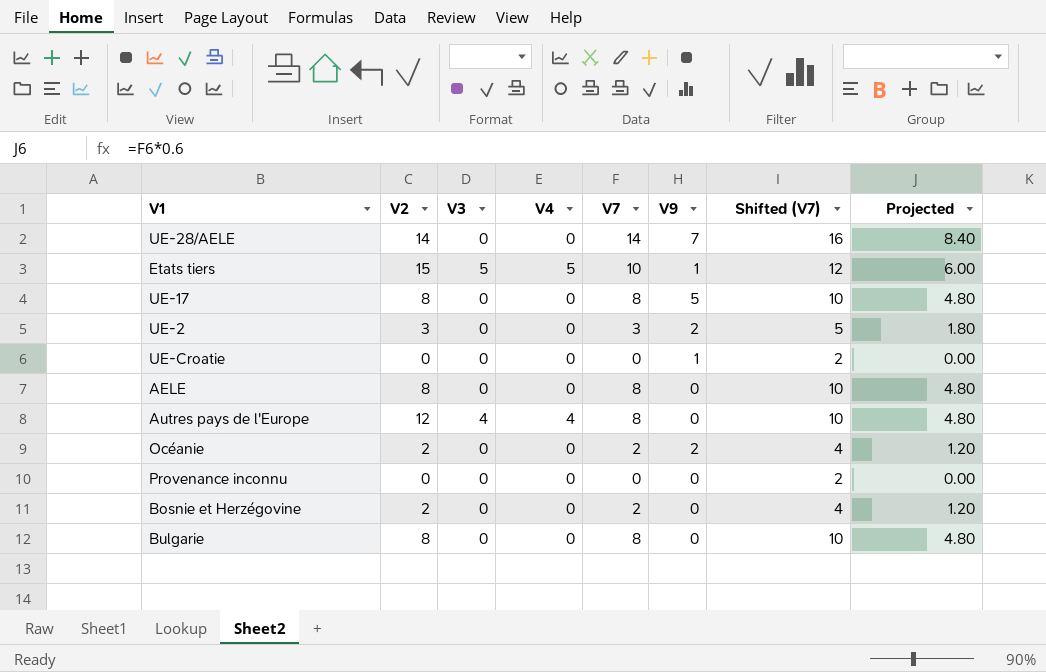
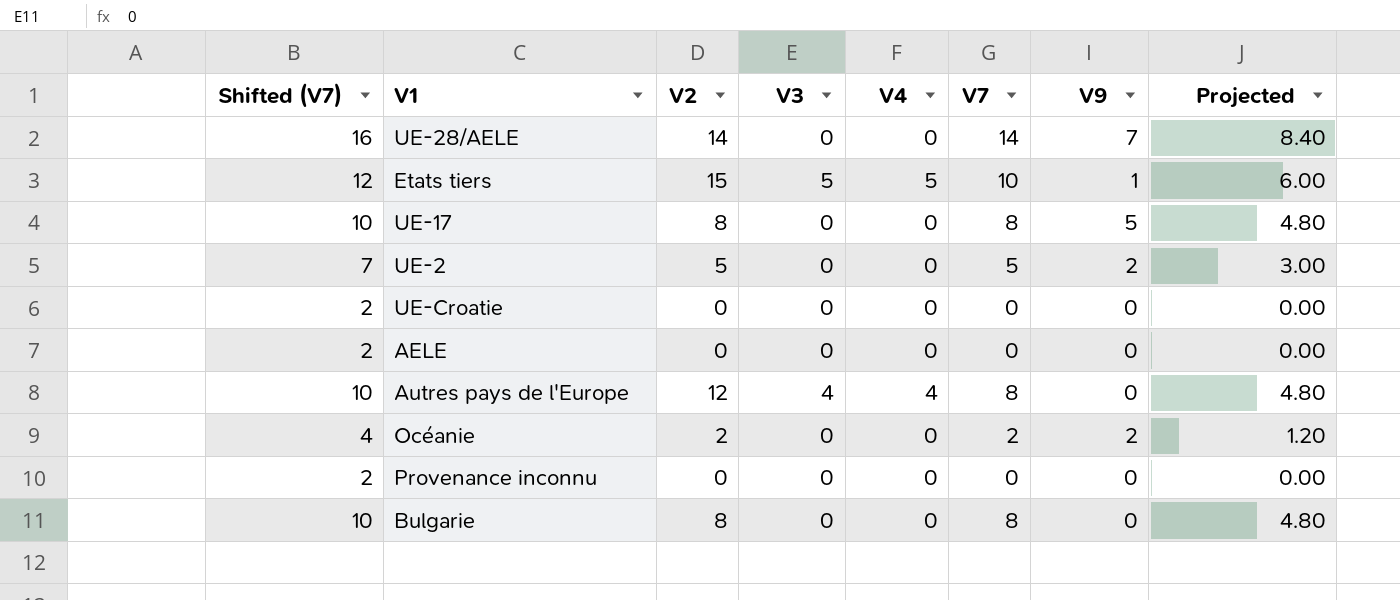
column Shifted (V7) | position: 7 -> 1
row Bosnie et Herzégovine: 2 | 0 | 0 | 2 | 0 | 4 | 1.20 -> none
UE-2 | Shifted (V7): 5 -> 7
UE-2 | V2: 3 -> 5
UE-2 | V7: 3 -> 5
UE-2 | Projected: 1.80 -> 3.00
UE-Croatie | V9: 1 -> 0
AELE | Shifted (V7): 10 -> 2
AELE | V2: 8 -> 0
AELE | V7: 8 -> 0
AELE | Projected: 4.80 -> 0.00

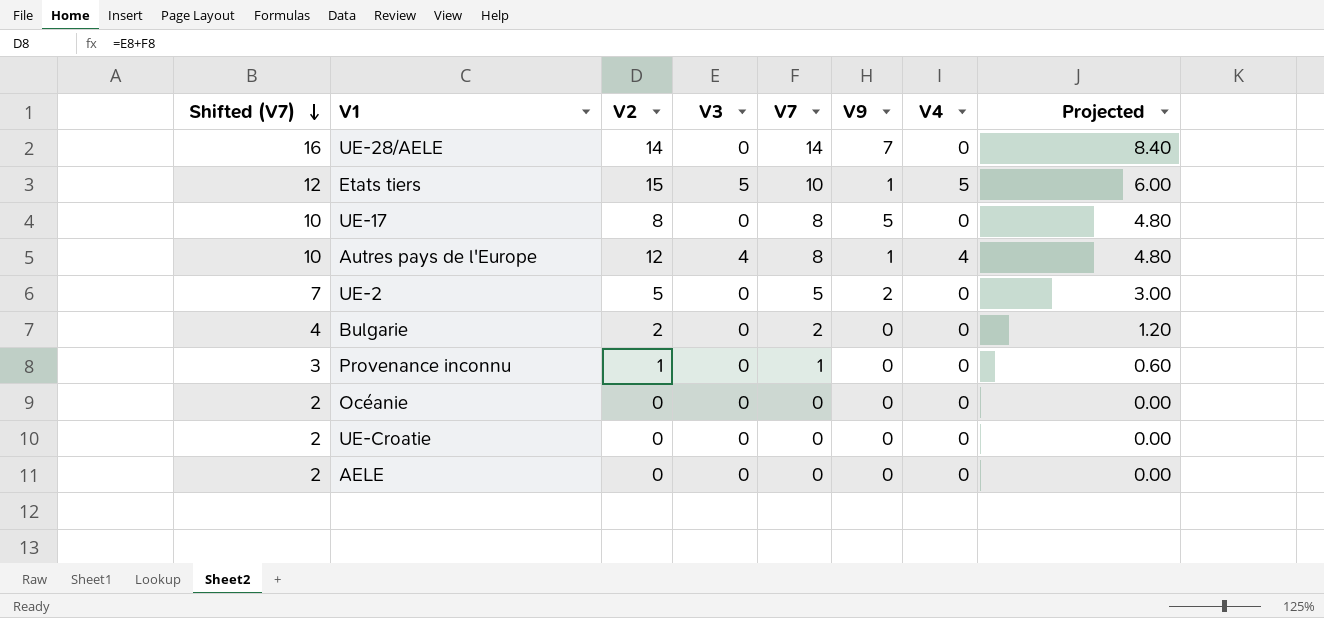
row order: none -> Shifted (V7) descending
column V4 | position: 5 -> 7
Autres pays de l'Europe | V9: 0 -> 1
Bulgarie | Shifted (V7): 10 -> 4
Bulgarie | V2: 8 -> 2
Bulgarie | V7: 8 -> 2
Bulgarie | Projected: 4.80 -> 1.20
Provenance inconnu | Shifted (V7): 2 -> 3
Provenance inconnu | V2: 0 -> 1
Provenance inconnu | V7: 0 -> 1
Provenance inconnu | Projected: 0.00 -> 0.60
Océanie | Shifted (V7): 4 -> 2
Océanie | V2: 2 -> 0
Océanie | V7: 2 -> 0
Océanie | V9: 2 -> 0
Océanie | Projected: 1.20 -> 0.00

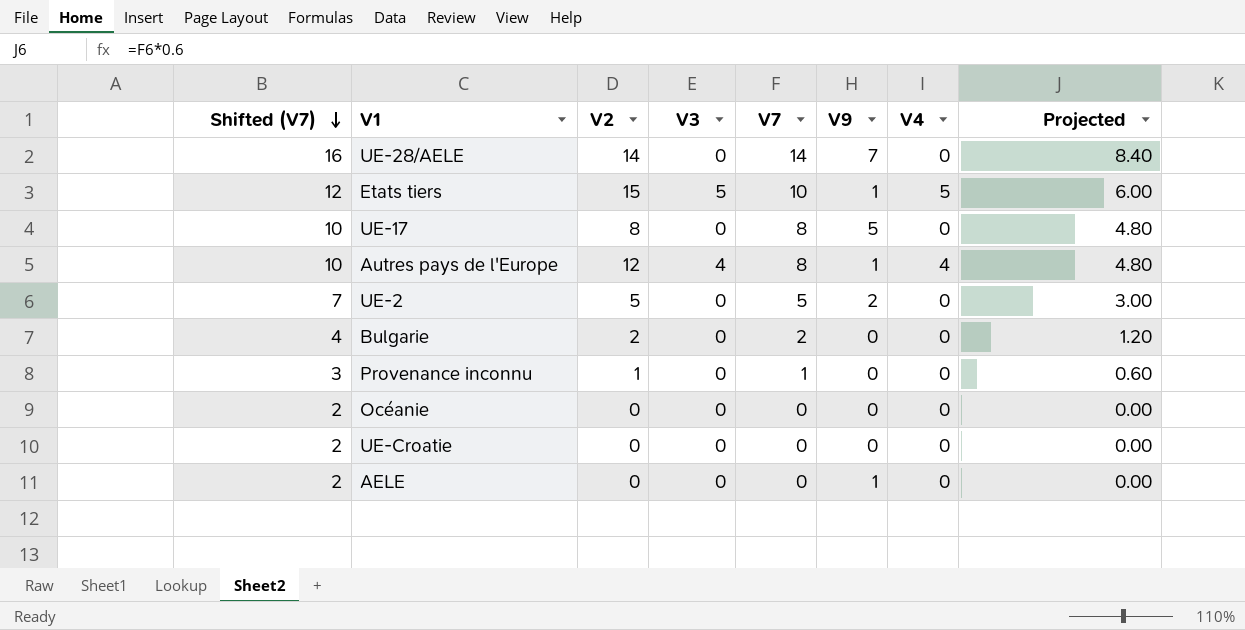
AELE | V9: 0 -> 1

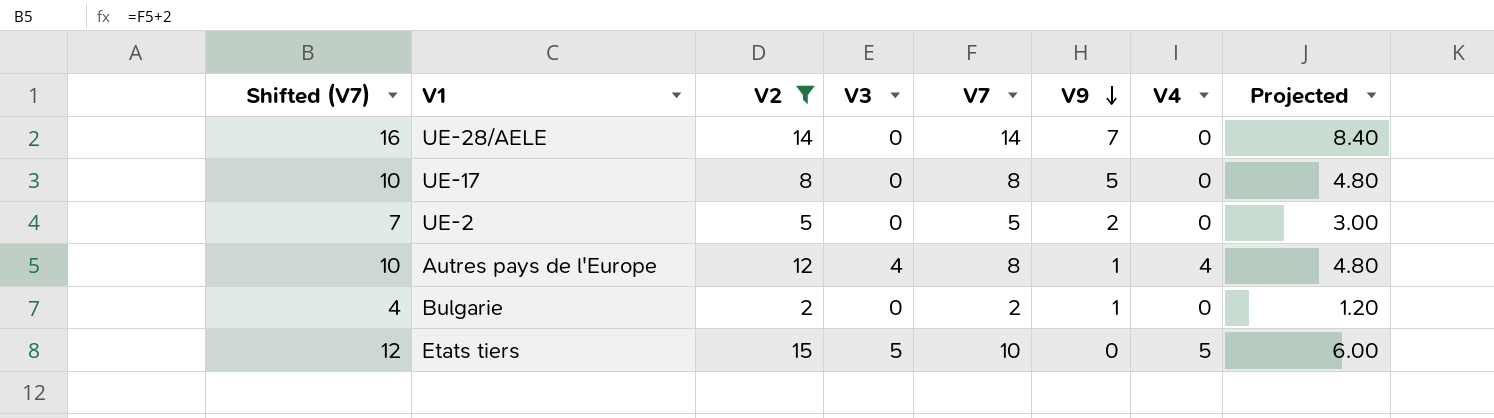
filter: none -> V2 >= 2
row order: Shifted (V7) descending -> V9 descending
Bulgarie | V9: 0 -> 1
Etats tiers | V9: 1 -> 0

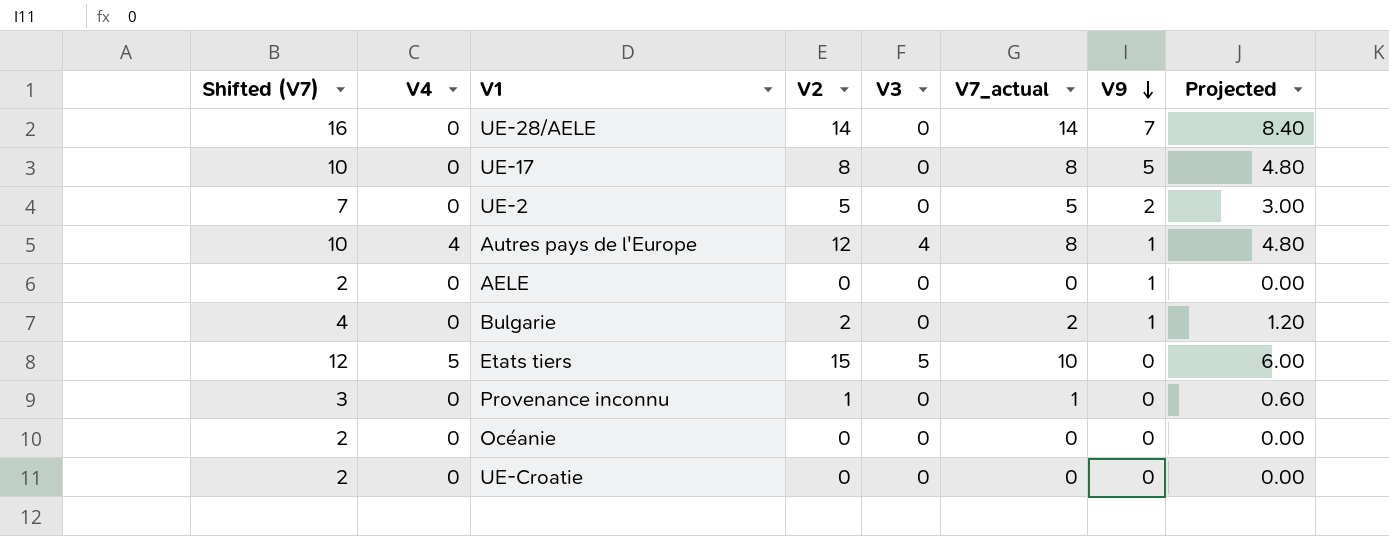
filter: V2 >= 2 -> none
column V4 | position: 7 -> 2
column name: V7 -> V7_actual

